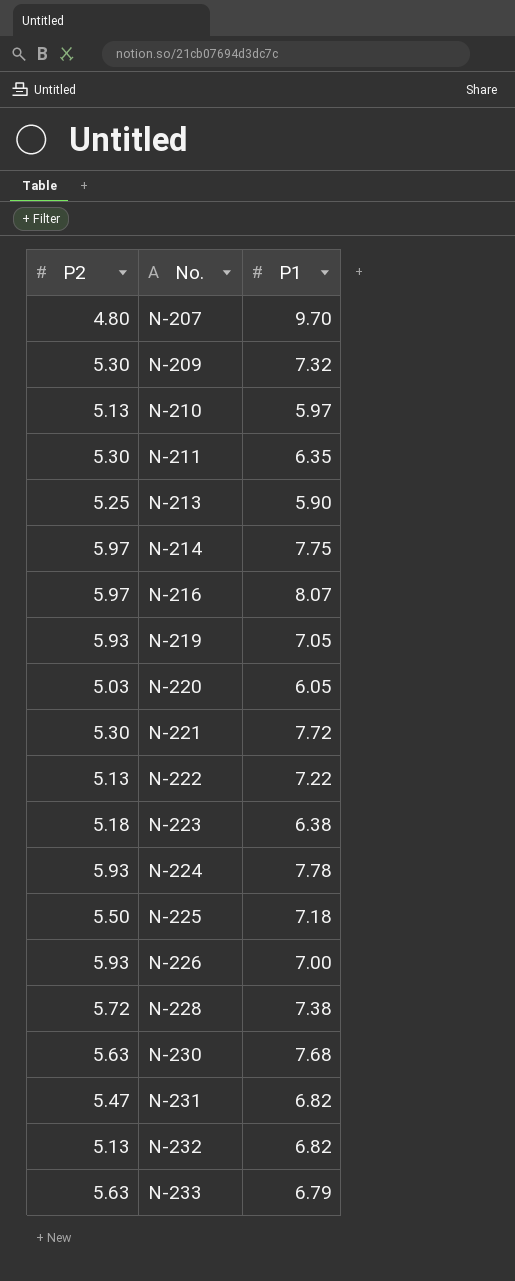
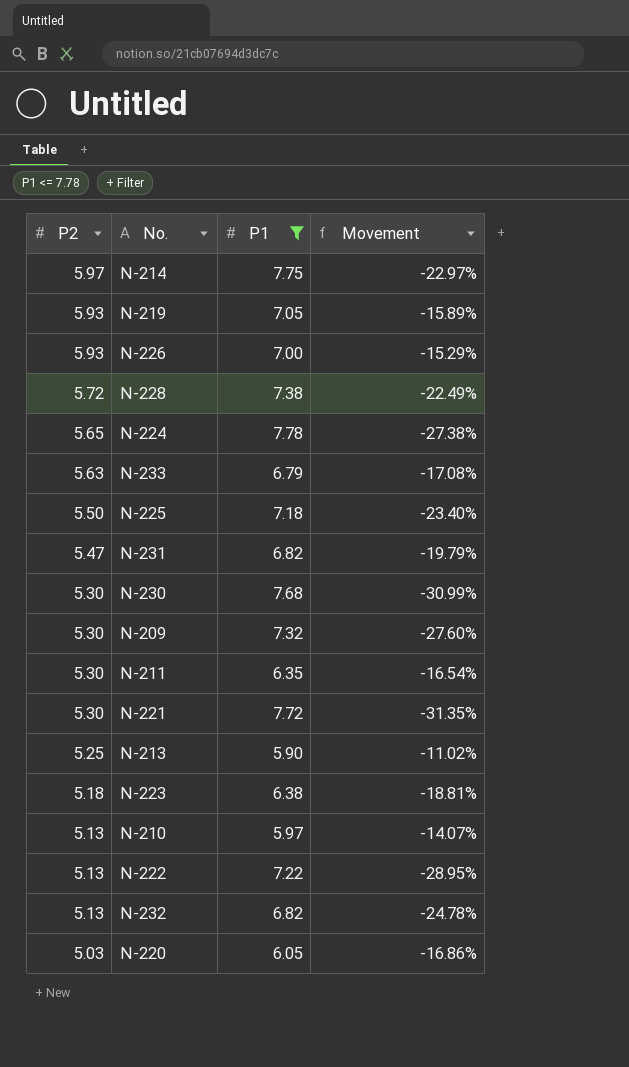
filter: none -> P1 <= 7.78
row order: No. ascending -> P2 descending
column Movement | formula: none -> ([P2] - [P1]) / [P1]
N-224 | P2: 5.93 -> 5.65
N-230 | P2: 5.63 -> 5.30

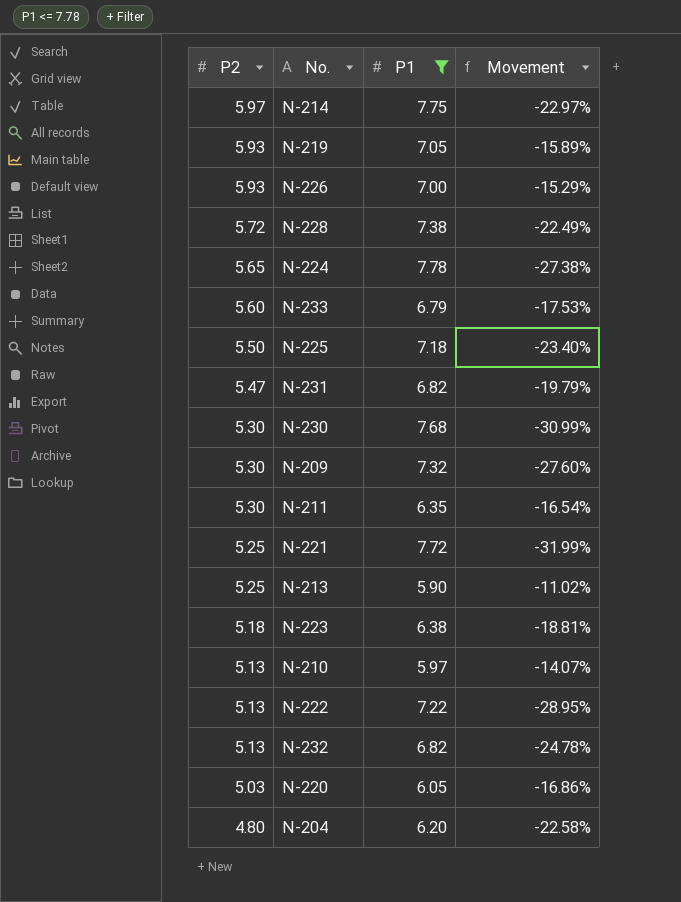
N-233 | P2: 5.63 -> 5.60
N-233 | Movement: -17.08% -> -17.53%
N-221 | P2: 5.30 -> 5.25
N-221 | Movement: -31.35% -> -31.99%
row N-204: none -> 4.80 | 6.20 | -22.58%

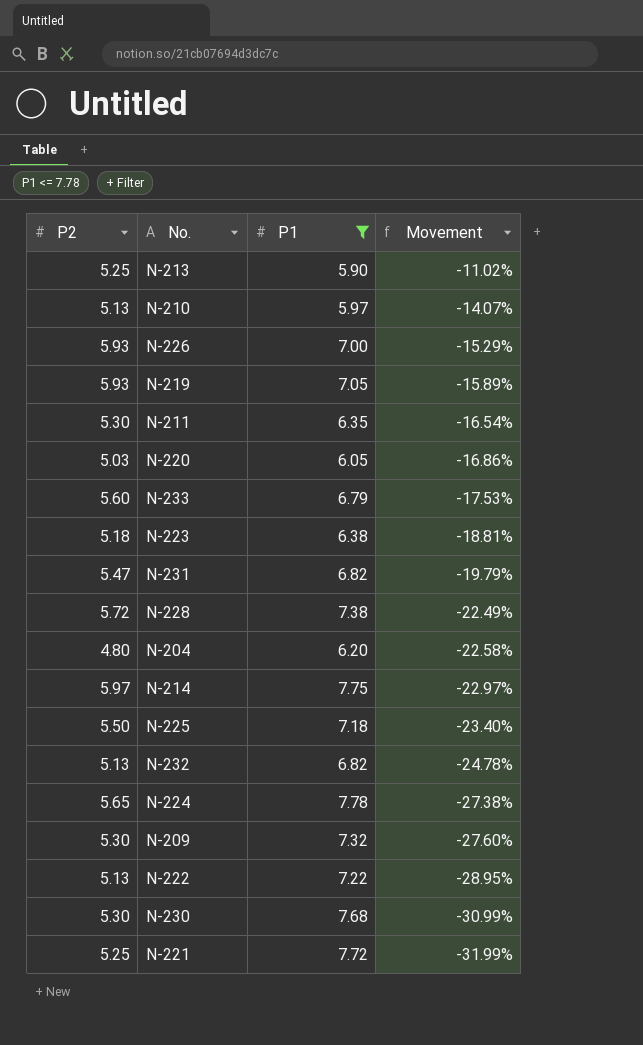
row order: P2 descending -> Movement descending

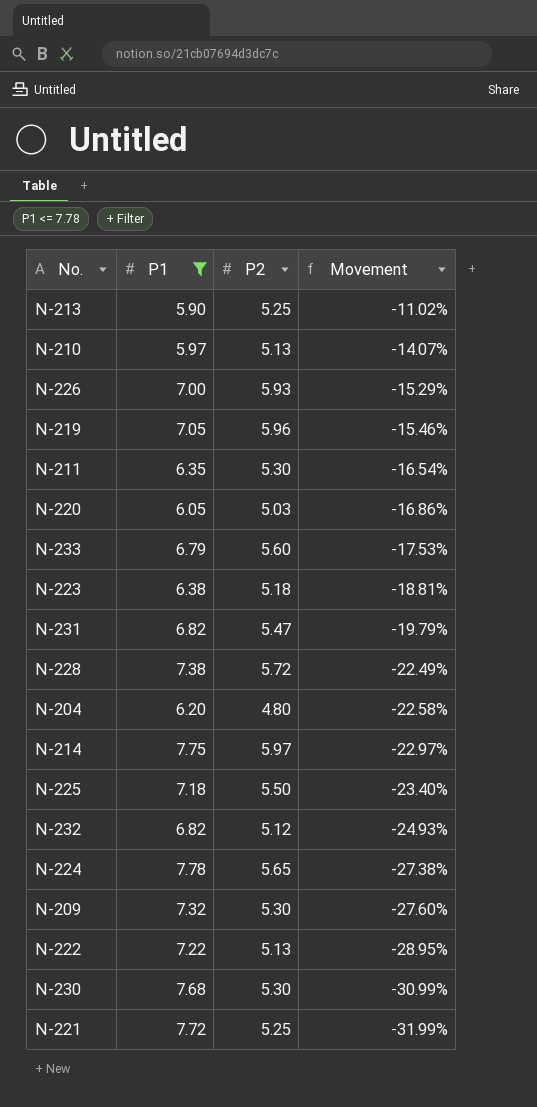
column P2 | position: 1 -> 3
N-219 | P2: 5.93 -> 5.96
N-219 | Movement: -15.89% -> -15.46%
N-232 | P2: 5.13 -> 5.12
N-232 | Movement: -24.78% -> -24.93%

